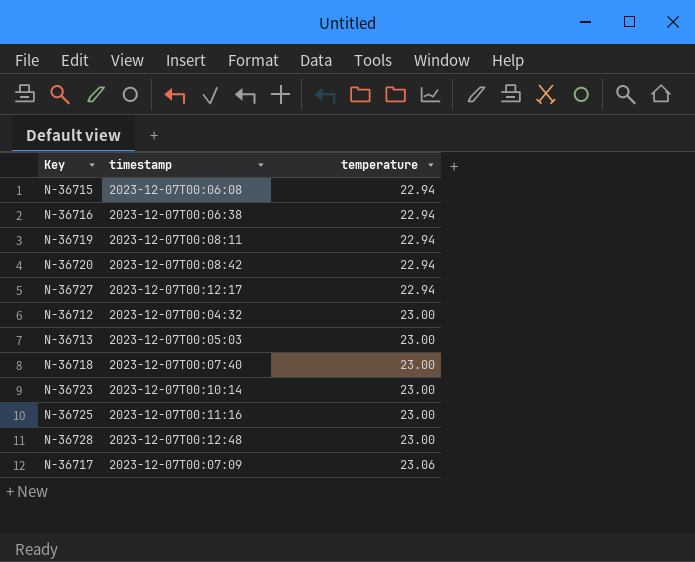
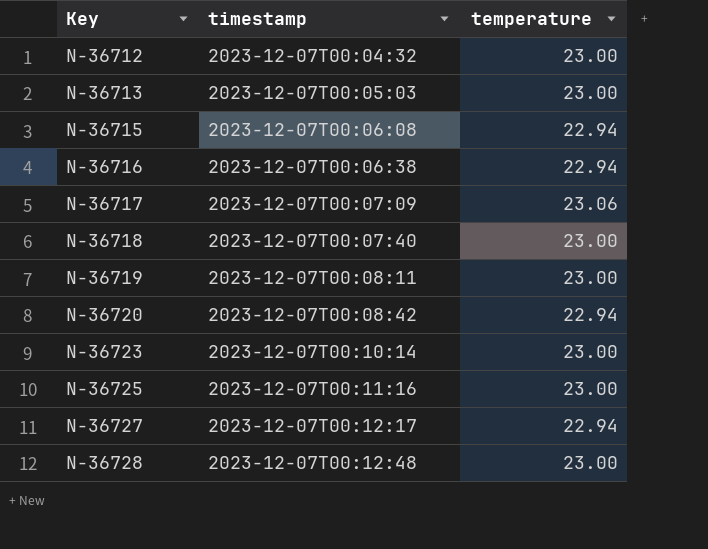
row order: temperature ascending -> Key ascending
N-36719 | temperature: 22.94 -> 23.00

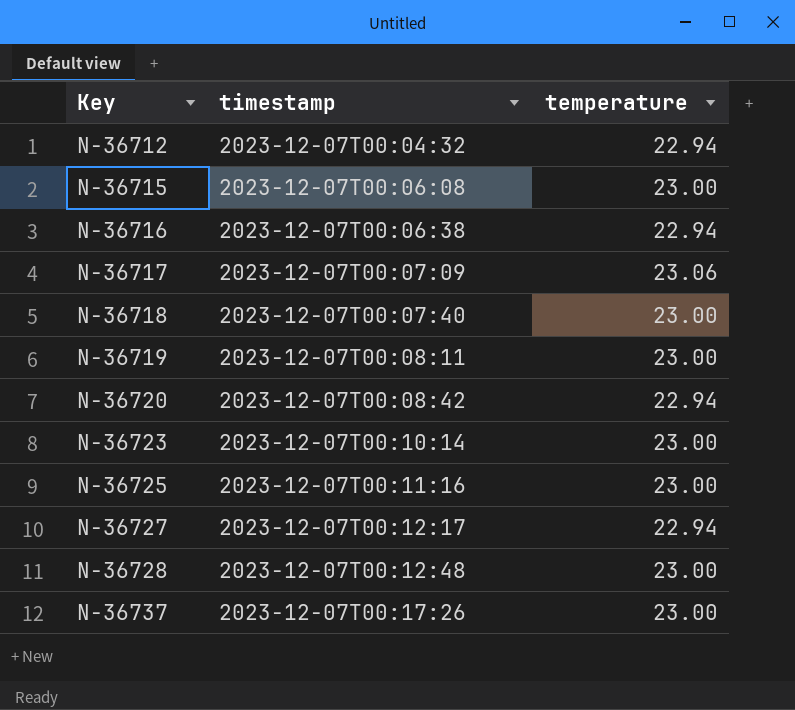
row N-36713: 2023-12-07T00:05:03 | 23.00 -> none
N-36712 | temperature: 23.00 -> 22.94
N-36715 | temperature: 22.94 -> 23.00
row N-36737: none -> 2023-12-07T00:17:26 | 23.00

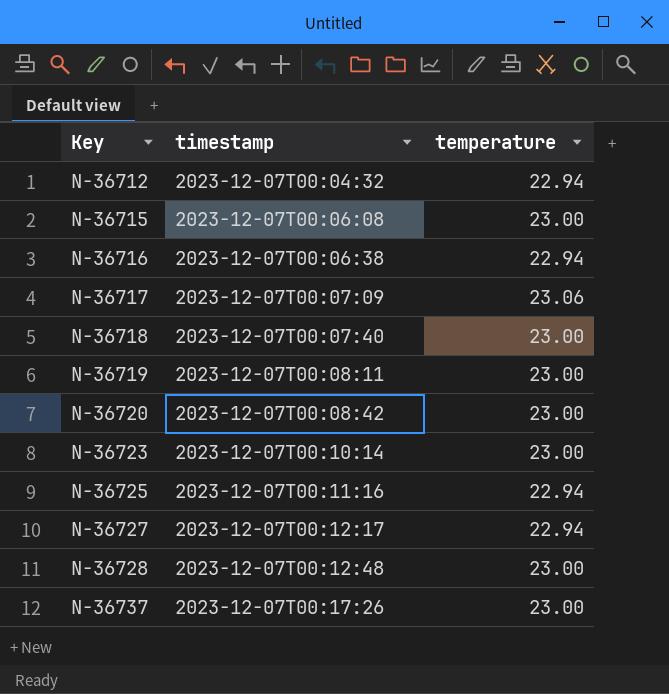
N-36720 | temperature: 22.94 -> 23.00
N-36725 | temperature: 23.00 -> 22.94

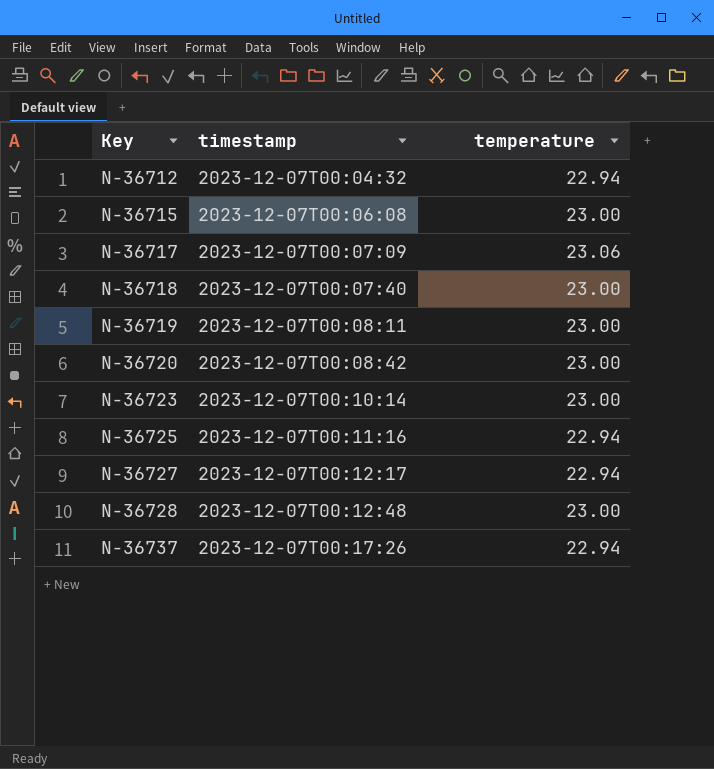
row N-36716: 2023-12-07T00:06:38 | 22.94 -> none
N-36737 | temperature: 23.00 -> 22.94

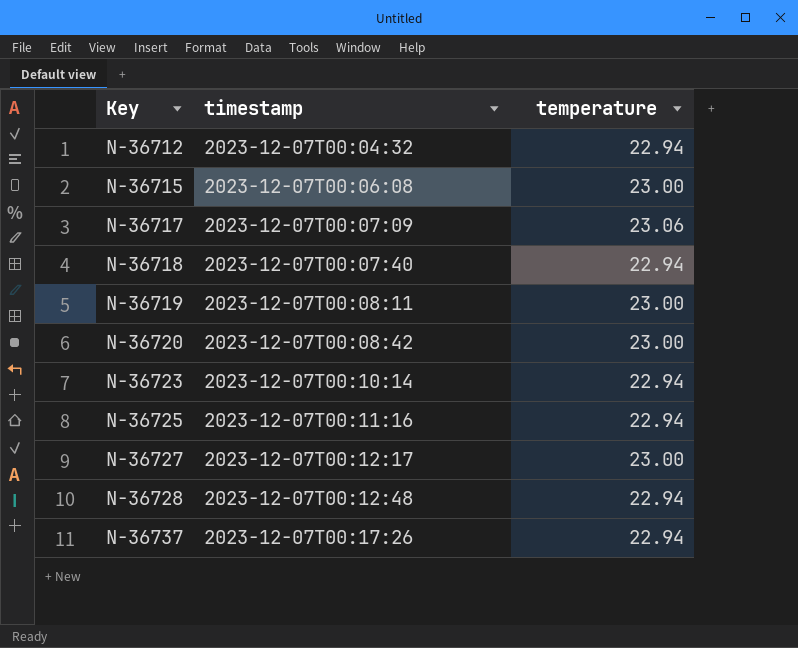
N-36718 | temperature: 23.00 -> 22.94
N-36723 | temperature: 23.00 -> 22.94
N-36727 | temperature: 22.94 -> 23.00
N-36728 | temperature: 23.00 -> 22.94

